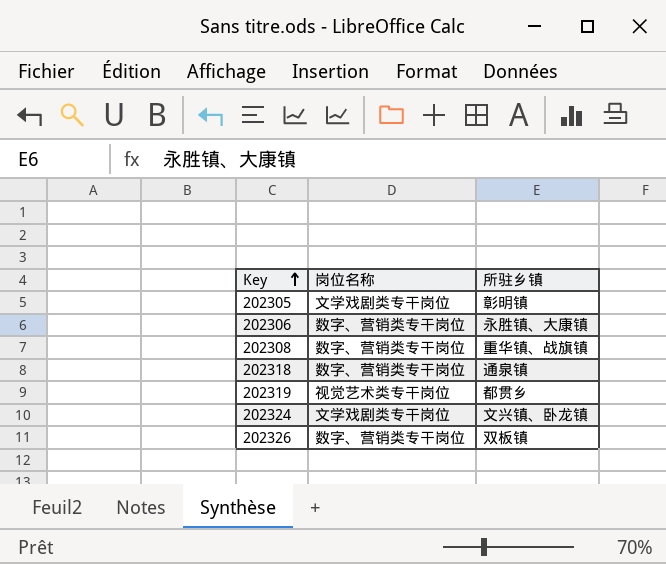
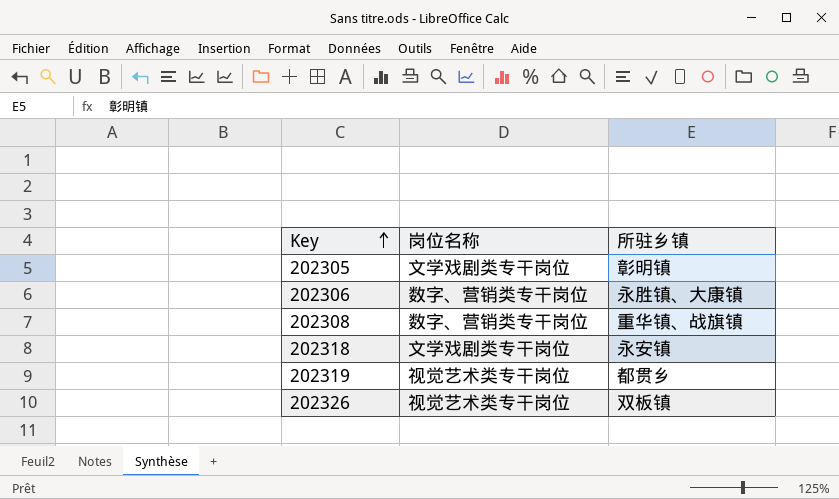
row 202324: 文学戏剧类专干岗位 | 文兴镇、卧龙镇 -> none
202318 | 岗位名称: 数字、营销类专干岗位 -> 文学戏剧类专干岗位
202318 | 所驻乡镇: 通泉镇 -> 永安镇
202326 | 岗位名称: 数字、营销类专干岗位 -> 视觉艺术类专干岗位

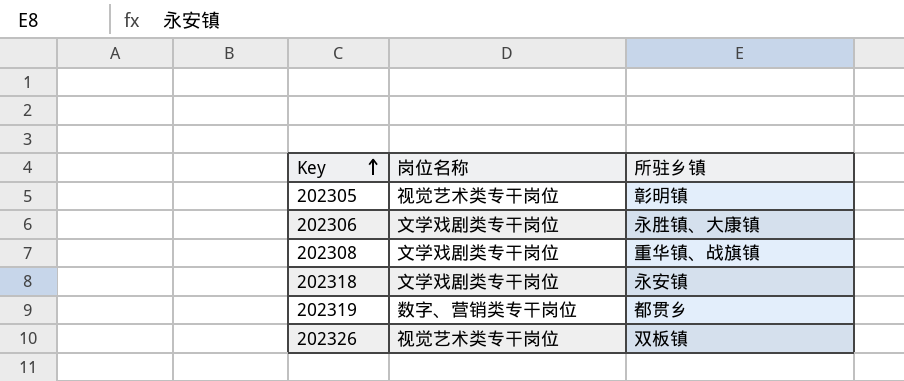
202305 | 岗位名称: 文学戏剧类专干岗位 -> 视觉艺术类专干岗位
202306 | 岗位名称: 数字、营销类专干岗位 -> 文学戏剧类专干岗位
202308 | 岗位名称: 数字、营销类专干岗位 -> 文学戏剧类专干岗位
202319 | 岗位名称: 视觉艺术类专干岗位 -> 数字、营销类专干岗位

